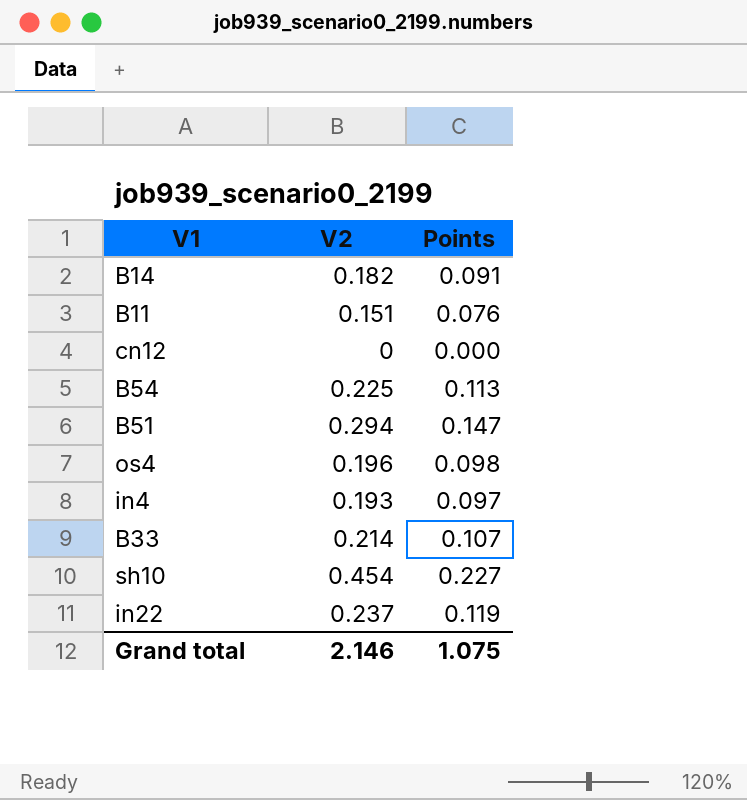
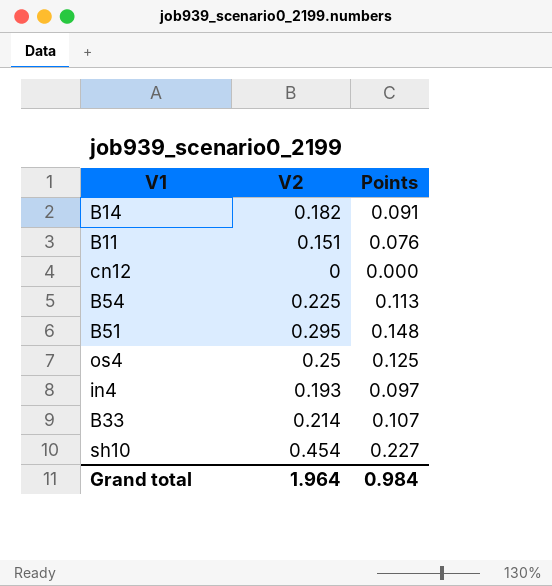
row in22: 0.237 | 0.119 -> none
B51 | V2: 0.294 -> 0.295
B51 | Points: 0.147 -> 0.148
os4 | V2: 0.196 -> 0.25
os4 | Points: 0.098 -> 0.125
Grand total | V2: 2.146 -> 1.964
Grand total | Points: 1.075 -> 0.984

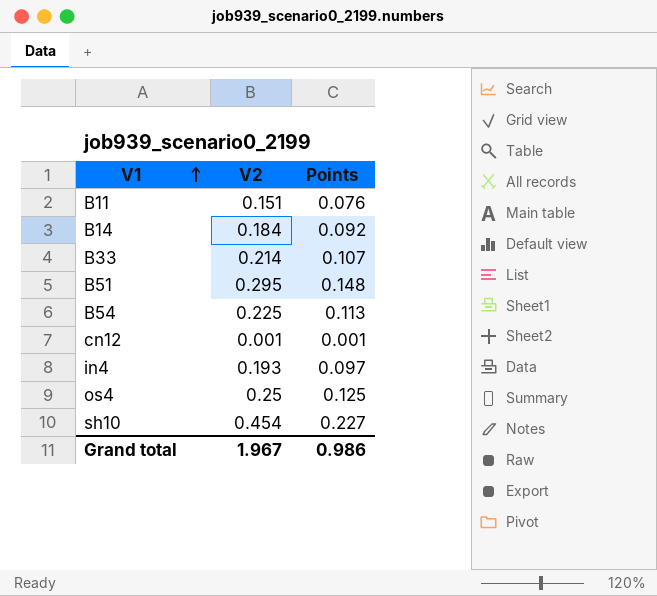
row order: none -> V1 ascending
B14 | V2: 0.182 -> 0.184
B14 | Points: 0.091 -> 0.092
cn12 | V2: 0 -> 0.001
cn12 | Points: 0.000 -> 0.001
Grand total | V2: 1.964 -> 1.967
Grand total | Points: 0.984 -> 0.986

